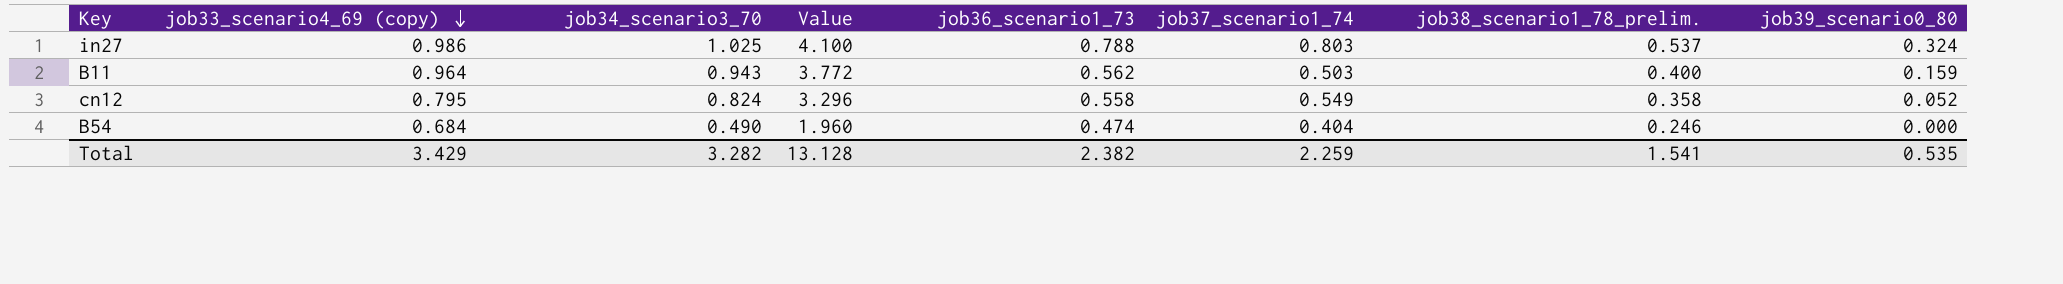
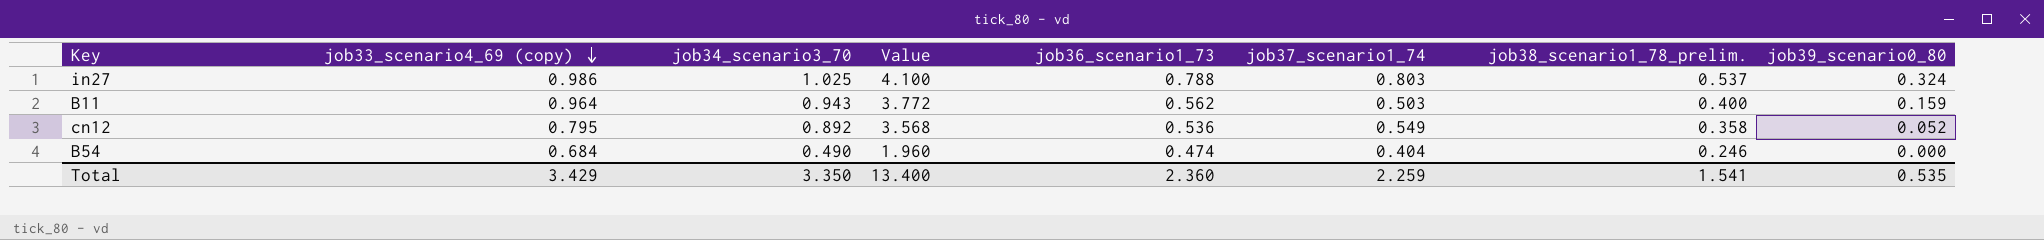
cn12 | job34_scenario3_70: 0.824 -> 0.892
cn12 | Value: 3.296 -> 3.568
cn12 | job36_scenario1_73: 0.558 -> 0.536
Total | job34_scenario3_70: 3.282 -> 3.350
Total | Value: 13.128 -> 13.400
Total | job36_scenario1_73: 2.382 -> 2.360

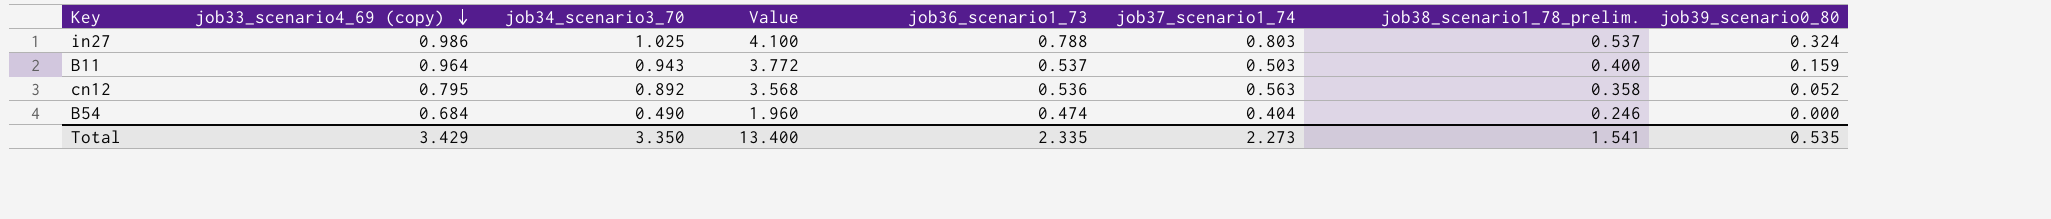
B11 | job36_scenario1_73: 0.562 -> 0.537
cn12 | job37_scenario1_74: 0.549 -> 0.563
Total | job36_scenario1_73: 2.360 -> 2.335
Total | job37_scenario1_74: 2.259 -> 2.273

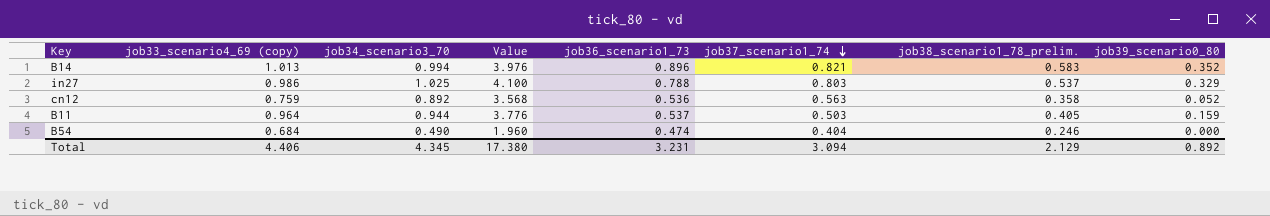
row order: job33_scenario4_69 (copy) descending -> job37_scenario1_74 descending
row B14: none -> 1.013 | 0.994 | 3.976 | 0.896 | 0.821 | 0.583 | 0.352
in27 | job39_scenario0_80: 0.324 -> 0.329
cn12 | job33_scenario4_69 (copy): 0.795 -> 0.759
B11 | job34_scenario3_70: 0.943 -> 0.944
B11 | Value: 3.772 -> 3.776
B11 | job38_scenario1_78_prelim.: 0.400 -> 0.405
Total | job33_scenario4_69 (copy): 3.429 -> 4.406
Total | job34_scenario3_70: 3.350 -> 4.345
Total | Value: 13.400 -> 17.380
Total | job36_scenario1_73: 2.335 -> 3.231
Total | job37_scenario1_74: 2.273 -> 3.094
Total | job38_scenario1_78_prelim.: 1.541 -> 2.129
Total | job39_scenario0_80: 0.535 -> 0.892

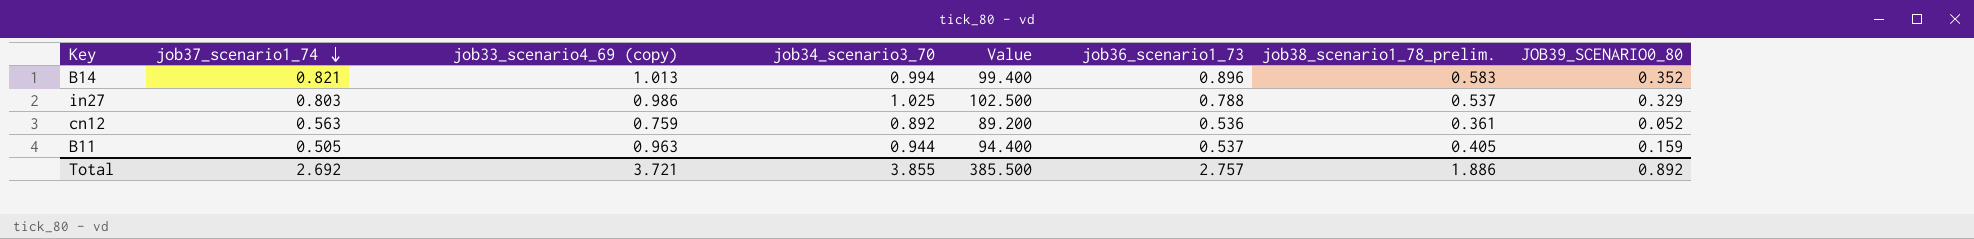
column job37_scenario1_74 | position: 6 -> 2
column Value | formula: [job34_scenario3_70] * 4 -> [job34_scenario3_70] * 100
column name: job39_scenario0_80 -> JOB39_SCENARIO0_80
row B54: 0.684 | 0.490 | 1.960 | 0.474 | 0.404 | 0.246 | 0.000 -> none
cn12 | job38_scenario1_78_prelim.: 0.358 -> 0.361
B11 | job37_scenario1_74: 0.503 -> 0.505
B11 | job33_scenario4_69 (copy): 0.964 -> 0.963
Total | job37_scenario1_74: 3.094 -> 2.692
Total | job33_scenario4_69 (copy): 4.406 -> 3.721
Total | job34_scenario3_70: 4.345 -> 3.855
Total | Value: 17.380 -> 385.500
Total | job36_scenario1_73: 3.231 -> 2.757
Total | job38_scenario1_78_prelim.: 2.129 -> 1.886

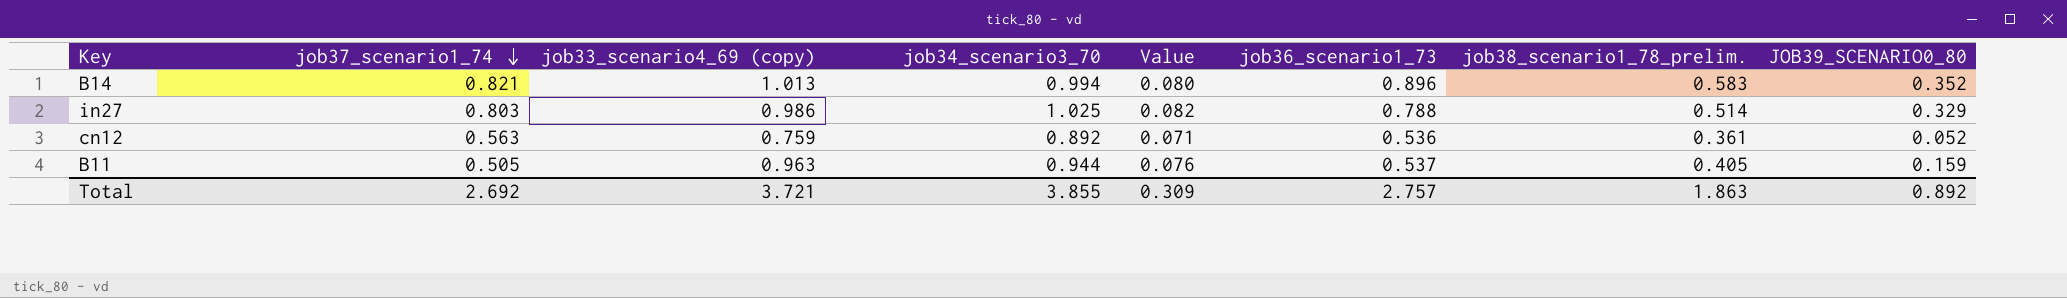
column Value | formula: [job34_scenario3_70] * 100 -> [job34_scenario3_70] * 0.08
in27 | job38_scenario1_78_prelim.: 0.537 -> 0.514
Total | Value: 385.500 -> 0.309
Total | job38_scenario1_78_prelim.: 1.886 -> 1.863

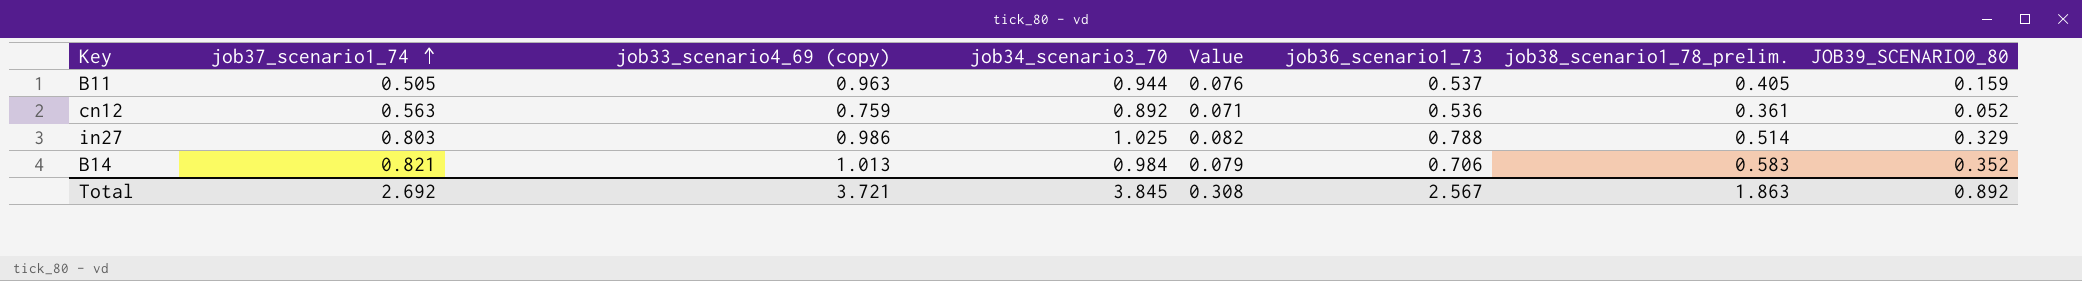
row order: job37_scenario1_74 descending -> job37_scenario1_74 ascending
B14 | job34_scenario3_70: 0.994 -> 0.984
B14 | Value: 0.080 -> 0.079
B14 | job36_scenario1_73: 0.896 -> 0.706
Total | job34_scenario3_70: 3.855 -> 3.845
Total | Value: 0.309 -> 0.308
Total | job36_scenario1_73: 2.757 -> 2.567

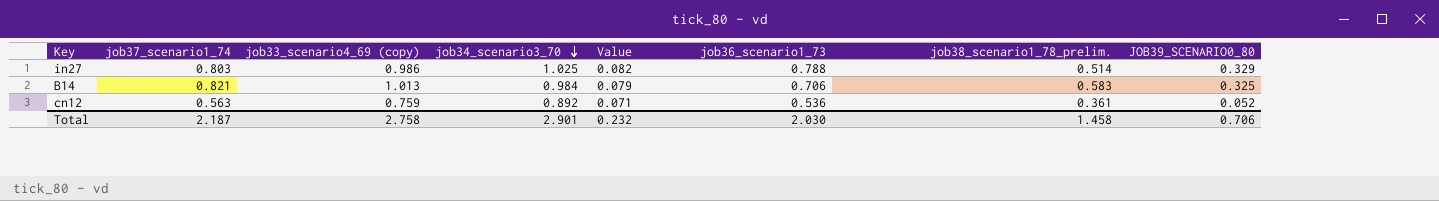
row order: job37_scenario1_74 ascending -> job34_scenario3_70 descending
row B11: 0.505 | 0.963 | 0.944 | 0.076 | 0.537 | 0.405 | 0.159 -> none
B14 | JOB39_SCENARIO0_80: 0.352 -> 0.325
Total | job37_scenario1_74: 2.692 -> 2.187
Total | job33_scenario4_69 (copy): 3.721 -> 2.758
Total | job34_scenario3_70: 3.845 -> 2.901
Total | Value: 0.308 -> 0.232
Total | job36_scenario1_73: 2.567 -> 2.030
Total | job38_scenario1_78_prelim.: 1.863 -> 1.458
Total | JOB39_SCENARIO0_80: 0.892 -> 0.706

